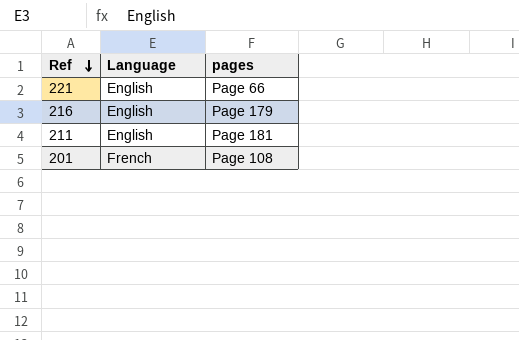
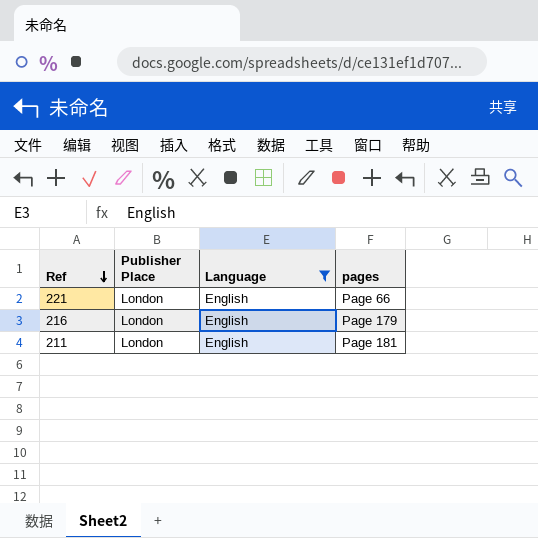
filter: none -> Language = English
column Publisher Place | position: none -> 2

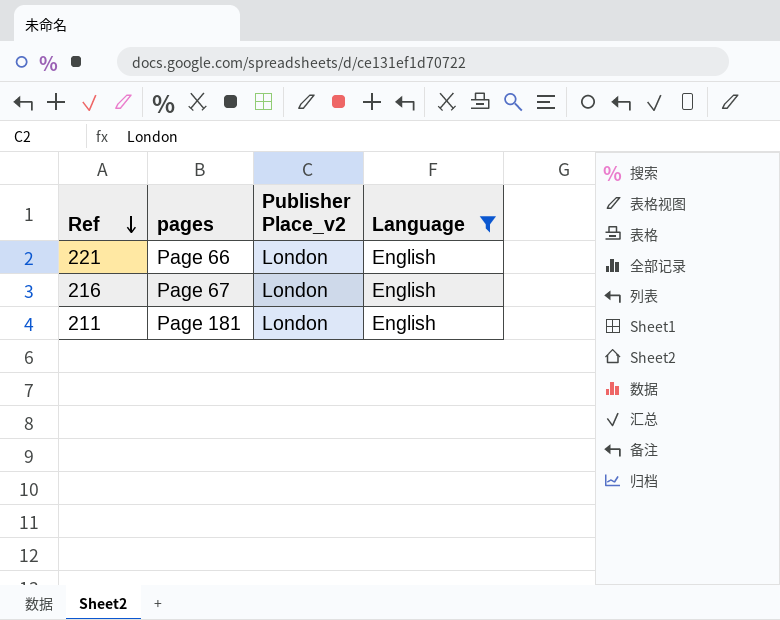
column pages | position: 4 -> 2
column name: Publisher Place -> Publisher Place_v2
216 | pages: Page 179 -> Page 67

